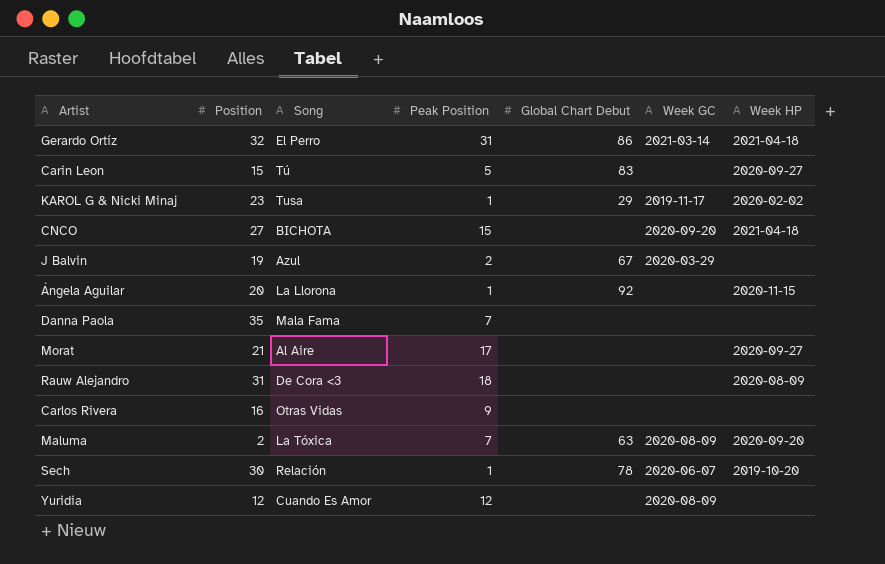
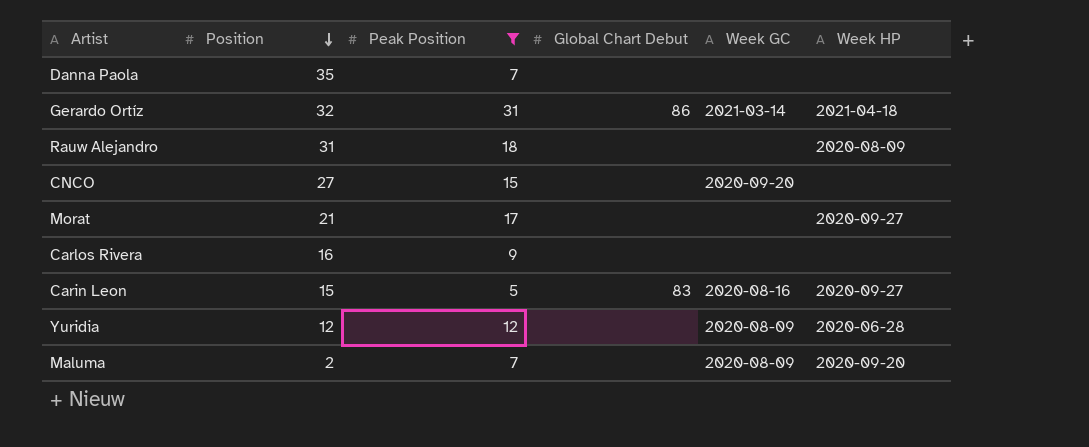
filter: none -> Peak Position >= 5
row order: none -> Position descending
column Song | position: 3 -> none
CNCO | Week HP: 2021-04-18 -> none
Carin Leon | Week GC: none -> 2020-08-16
Yuridia | Week HP: none -> 2020-06-28
Maluma | Global Chart Debut: 63 -> none

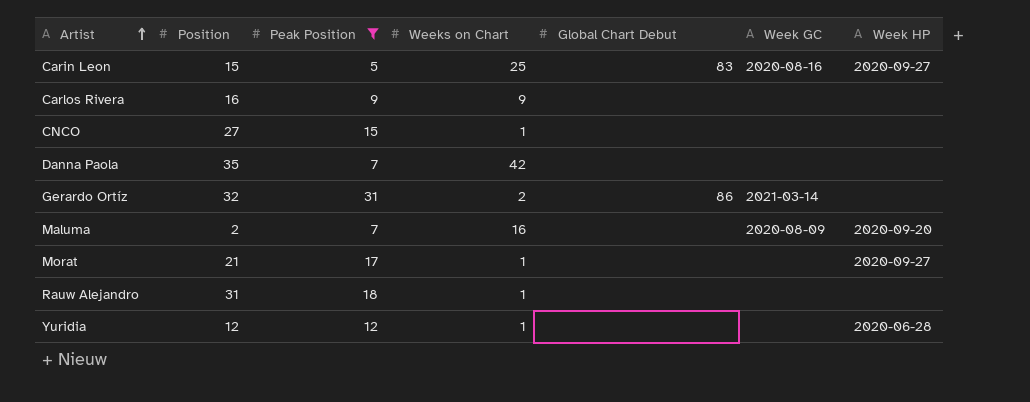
row order: Position descending -> Artist ascending
column Weeks on Chart | position: none -> 4
CNCO | Week GC: 2020-09-20 -> none
Gerardo Ortíz | Week HP: 2021-04-18 -> none
Rauw Alejandro | Week HP: 2020-08-09 -> none
Yuridia | Week GC: 2020-08-09 -> none

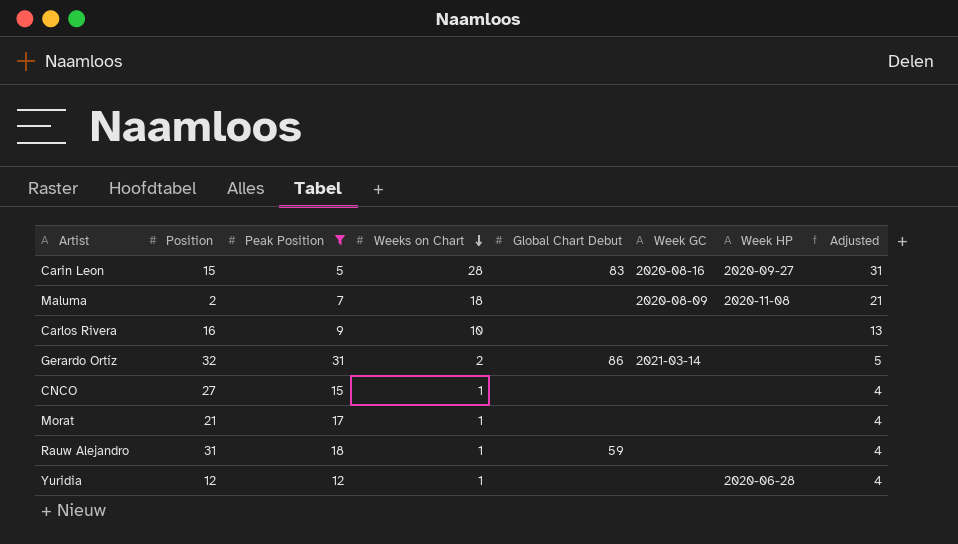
row order: Artist ascending -> Weeks on Chart descending
column Adjusted | formula: none -> [Weeks on Chart] + 3
row Danna Paola: 35 | 7 | 42 | none | none | none -> none
Carin Leon | Weeks on Chart: 25 -> 28
Maluma | Weeks on Chart: 16 -> 18
Maluma | Week HP: 2020-09-20 -> 2020-11-08
Carlos Rivera | Weeks on Chart: 9 -> 10
Morat | Week HP: 2020-09-27 -> none
Rauw Alejandro | Global Chart Debut: none -> 59

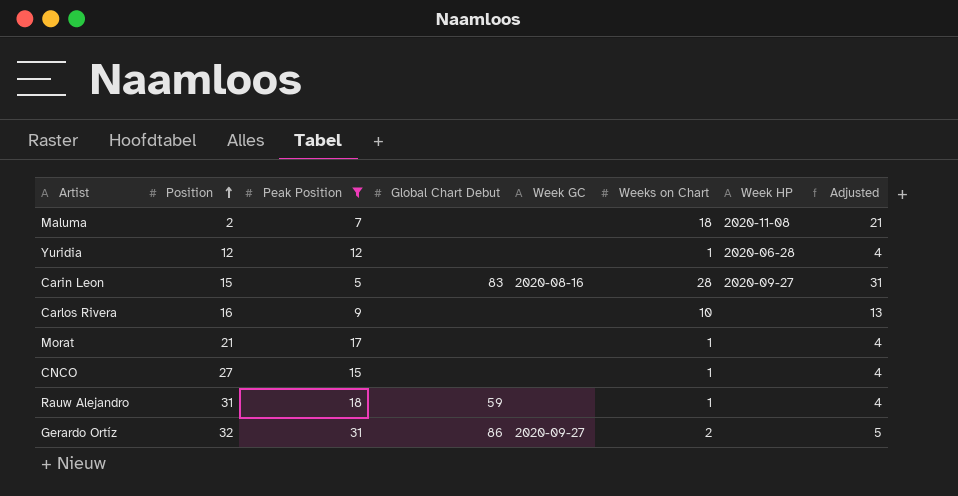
row order: Weeks on Chart descending -> Position ascending
column Weeks on Chart | position: 4 -> 6
Maluma | Week GC: 2020-08-09 -> none
Gerardo Ortíz | Week GC: 2021-03-14 -> 2020-09-27

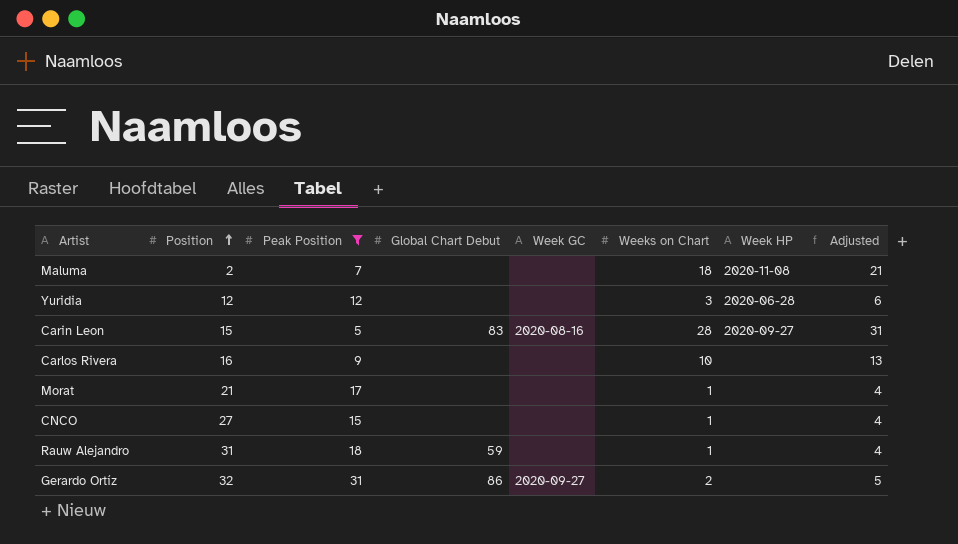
Yuridia | Weeks on Chart: 1 -> 3
Yuridia | Adjusted: 4 -> 6

